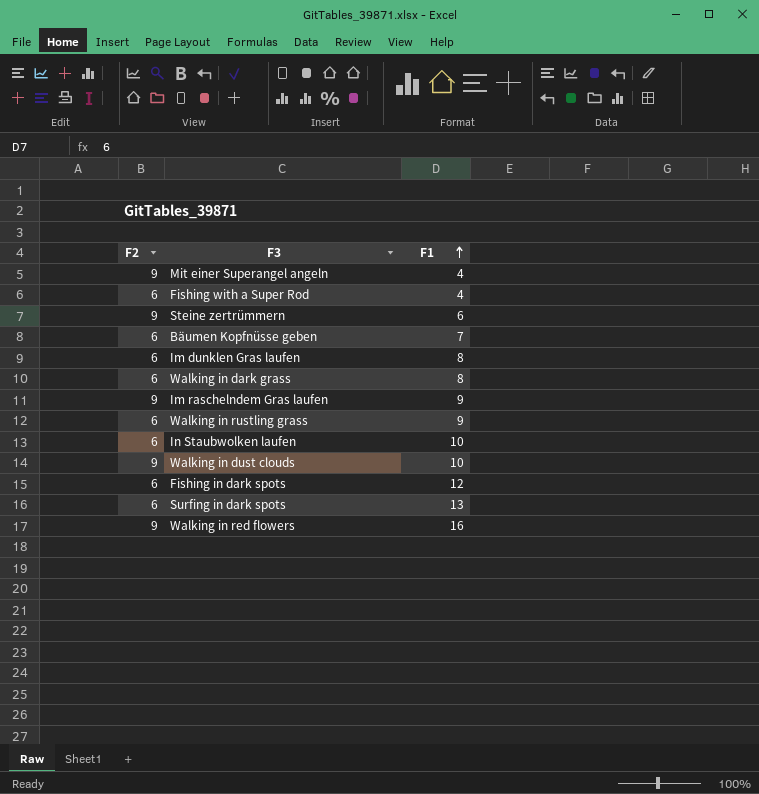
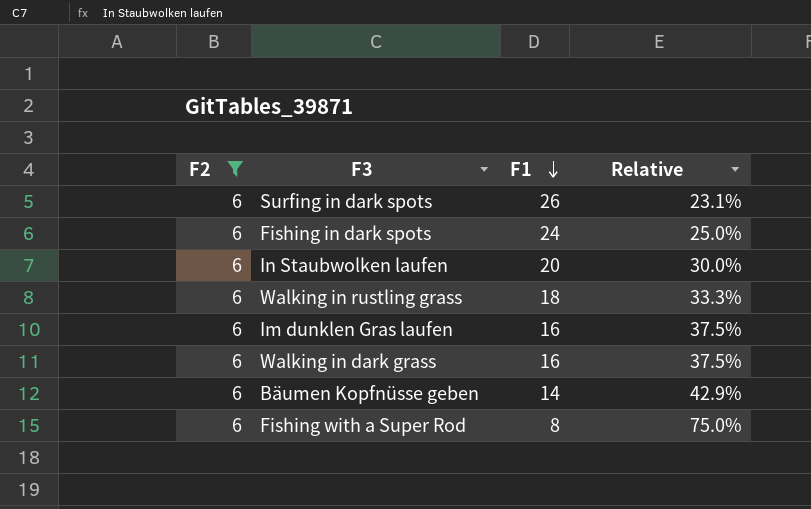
filter: none -> F2 = 6
row order: F1 ascending -> F1 descending
column Relative | formula: none -> [F2] / [F1]
Surfing in dark spots | F1: 13 -> 26
Fishing in dark spots | F1: 12 -> 24
In Staubwolken laufen | F1: 10 -> 20
Walking in rustling grass | F1: 9 -> 18
Im dunklen Gras laufen | F1: 8 -> 16
Walking in dark grass | F1: 8 -> 16
Bäumen Kopfnüsse geben | F1: 7 -> 14
Fishing with a Super Rod | F1: 4 -> 8

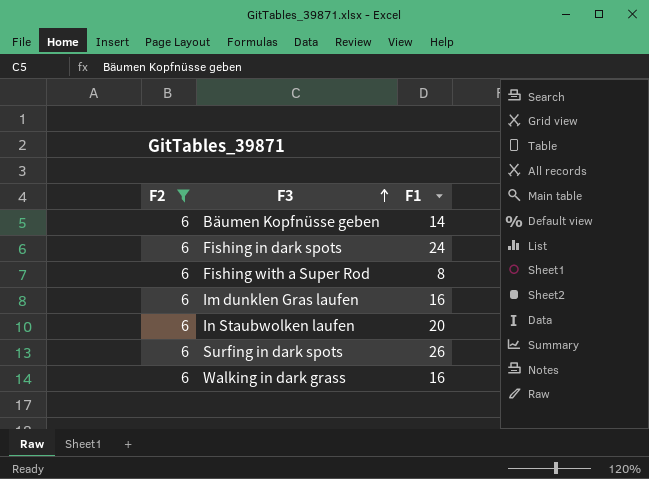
row order: F1 descending -> F3 ascending
column Relative | formula: [F2] / [F1] -> none
row Walking in rustling grass: 6 | 18 | 33.3% -> none

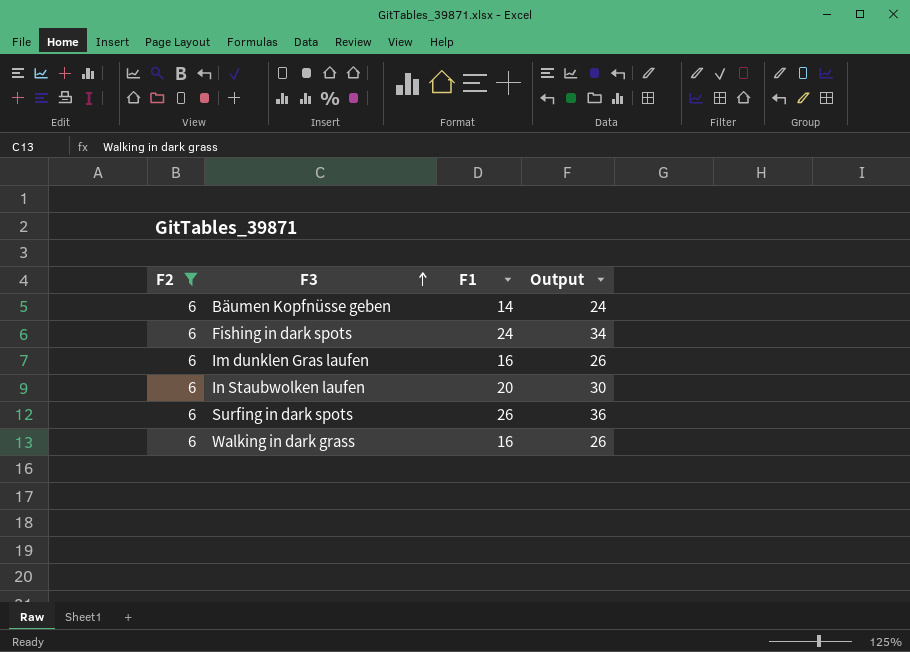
column Output | formula: none -> [F1] + 10
row Fishing with a Super Rod: 6 | 8 -> none

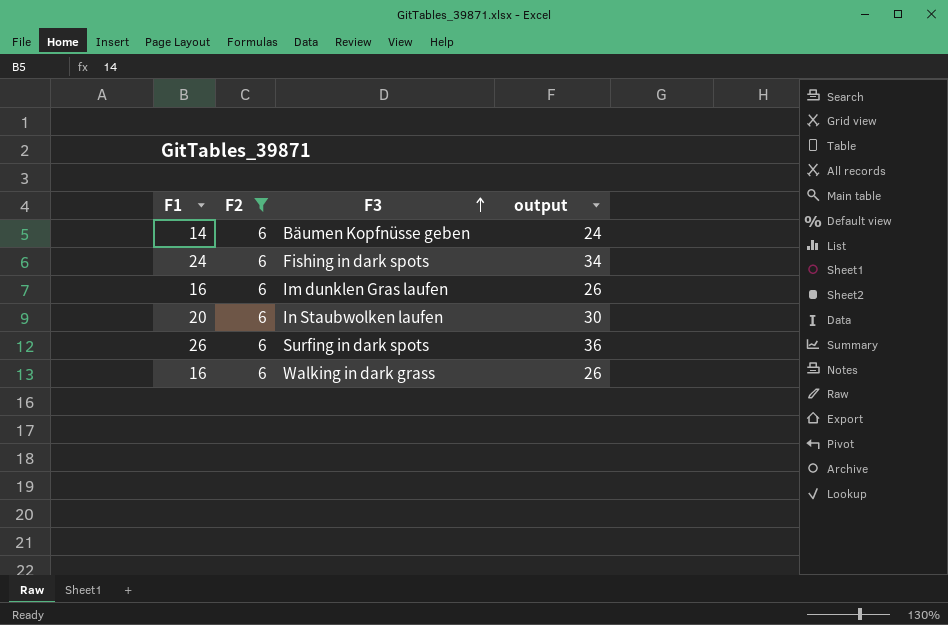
column F1 | position: 3 -> 1
column name: Output -> output

